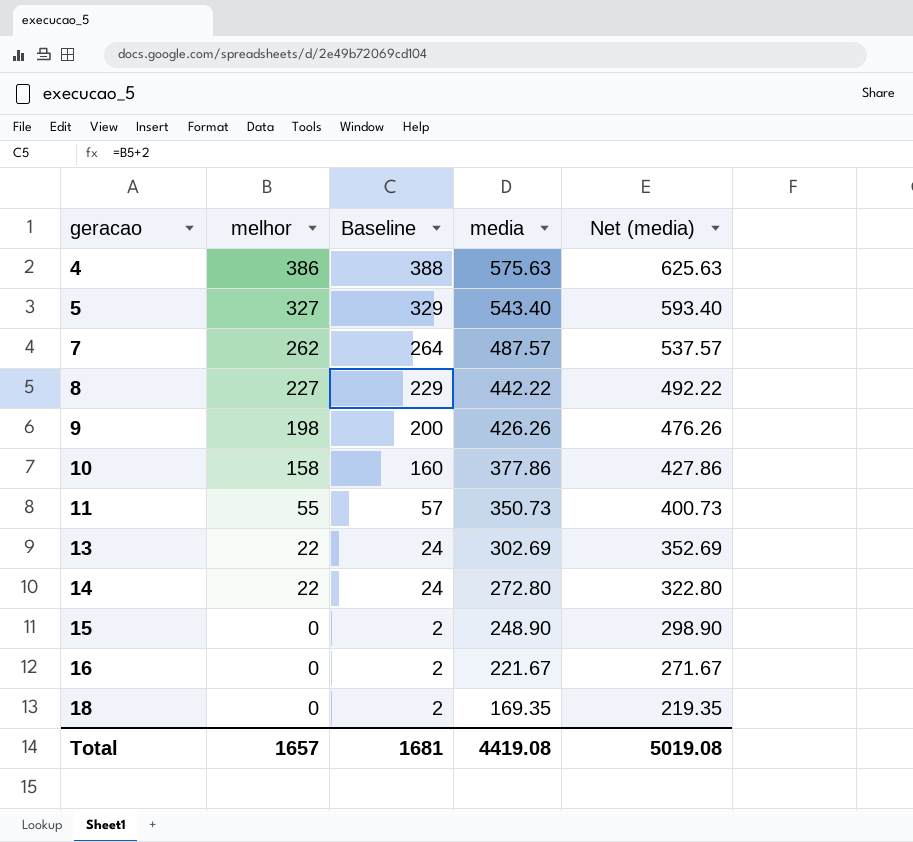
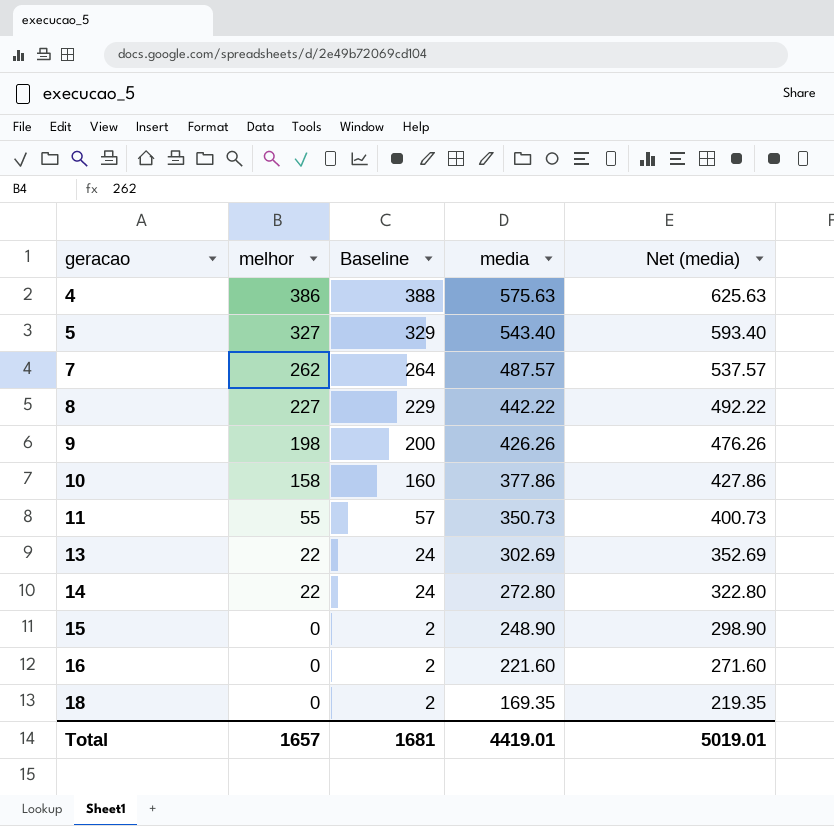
16 | media: 221.67 -> 221.60
16 | Net (media): 271.67 -> 271.60
Total | media: 4419.08 -> 4419.01
Total | Net (media): 5019.08 -> 5019.01

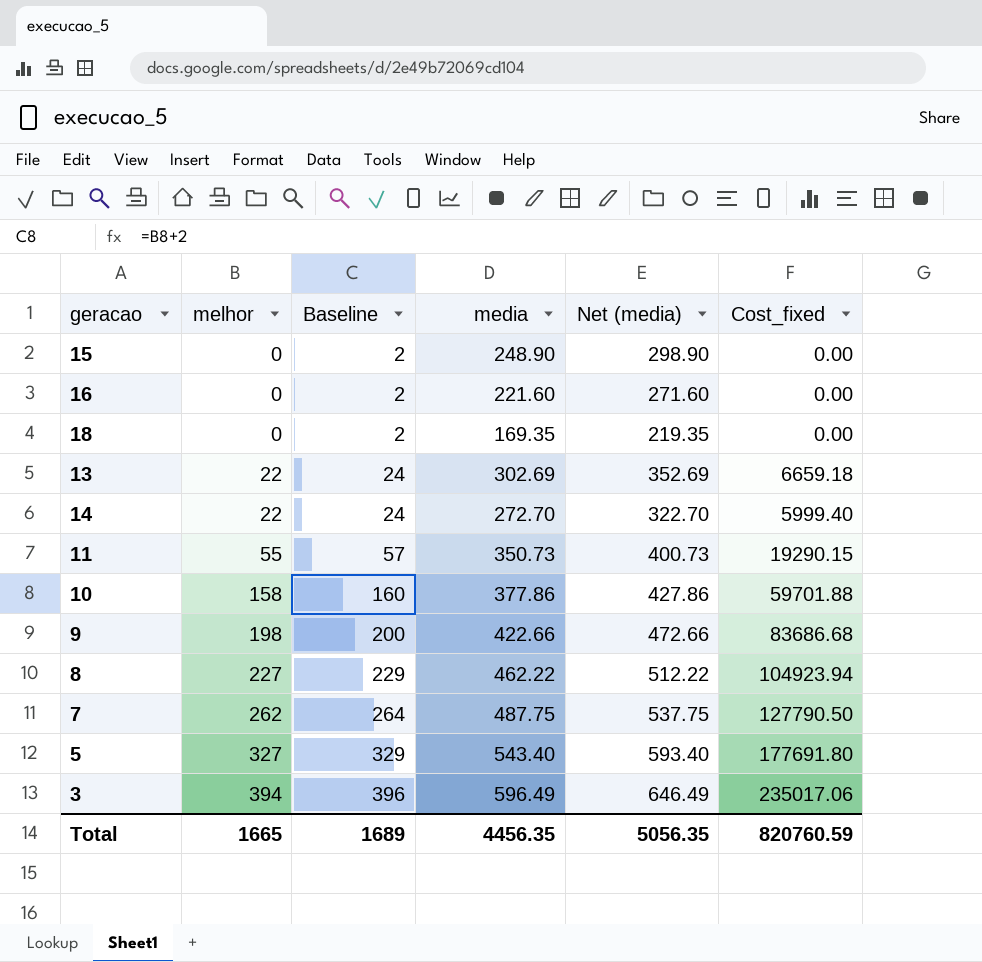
row order: geracao ascending -> melhor ascending
column Cost_fixed | formula: none -> [melhor] * [media]
row 4: 386 | 388 | 575.63 | 625.63 -> none
14 | media: 272.80 -> 272.70
14 | Net (media): 322.80 -> 322.70
9 | media: 426.26 -> 422.66
9 | Net (media): 476.26 -> 472.66
8 | media: 442.22 -> 462.22
8 | Net (media): 492.22 -> 512.22
7 | media: 487.57 -> 487.75
7 | Net (media): 537.57 -> 537.75
row 3: none -> 394 | 396 | 596.49 | 646.49 | 235017.06
Total | melhor: 1657 -> 1665
Total | Baseline: 1681 -> 1689
Total | media: 4419.01 -> 4456.35
Total | Net (media): 5019.01 -> 5056.35

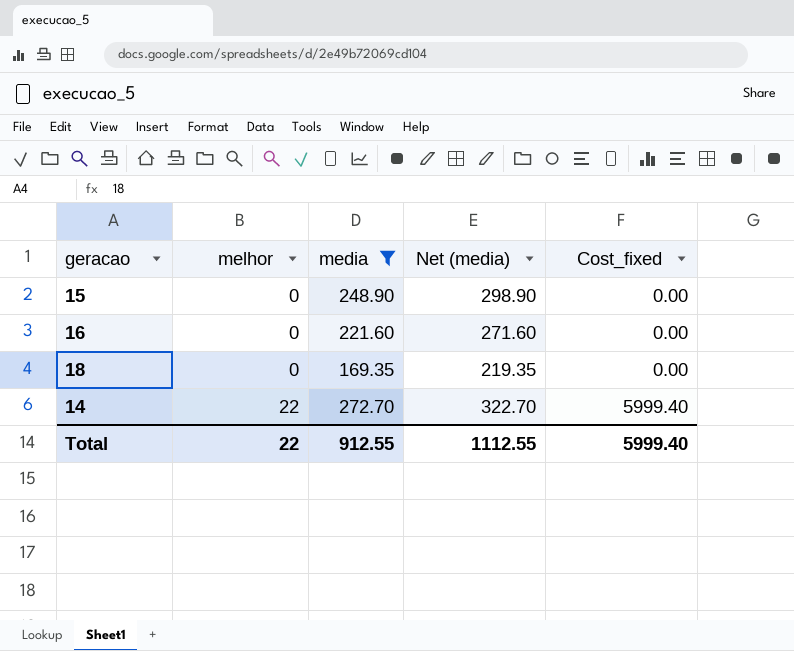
filter: none -> media <= 272.70
column Baseline | formula: [melhor] + 2 -> none
Total | melhor: 1665 -> 22
Total | media: 4456.35 -> 912.55
Total | Net (media): 5056.35 -> 1112.55
Total | Cost_fixed: 820760.59 -> 5999.40

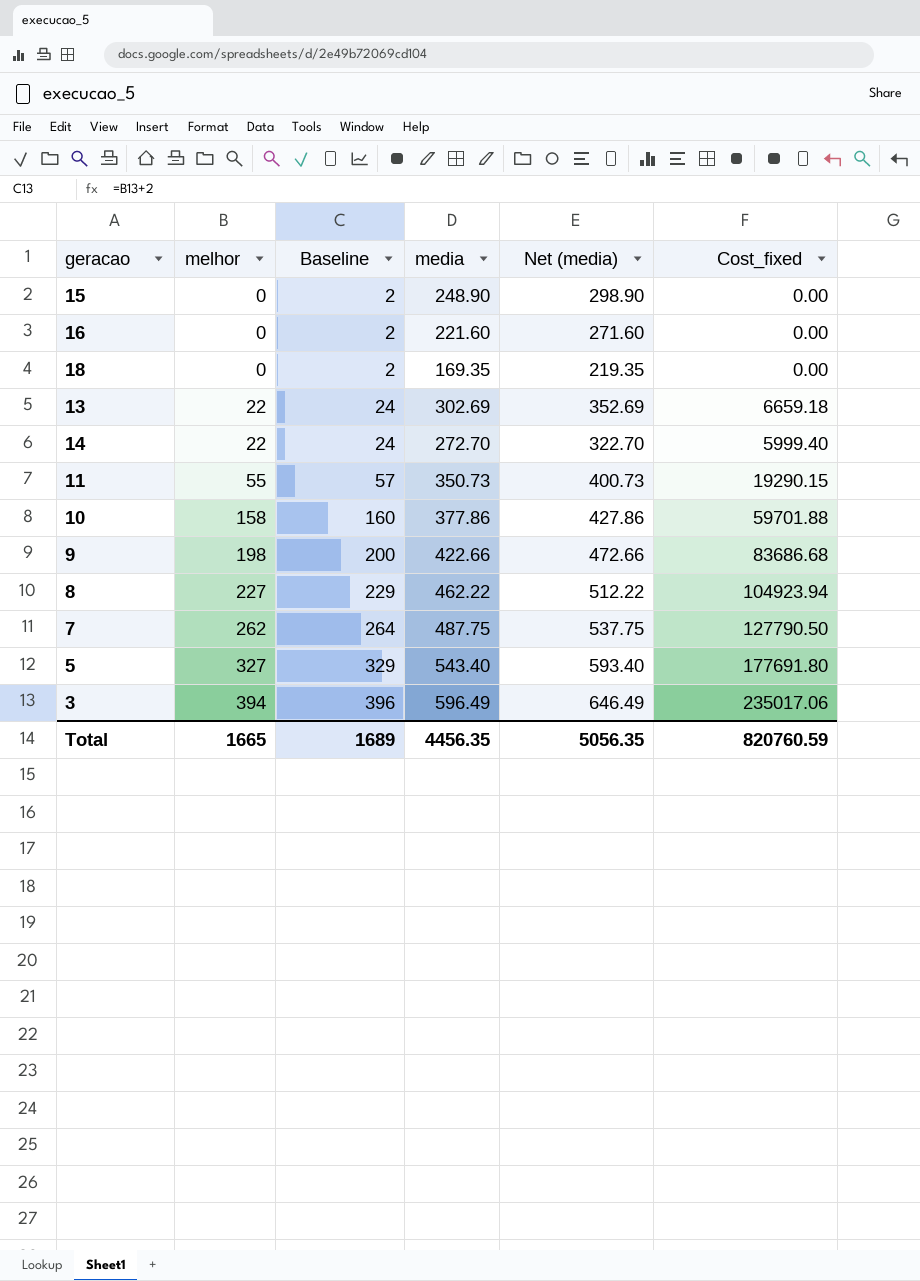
filter: media <= 272.70 -> none
column Baseline | formula: none -> [melhor] + 2
Total | melhor: 22 -> 1665
Total | media: 912.55 -> 4456.35
Total | Net (media): 1112.55 -> 5056.35
Total | Cost_fixed: 5999.40 -> 820760.59

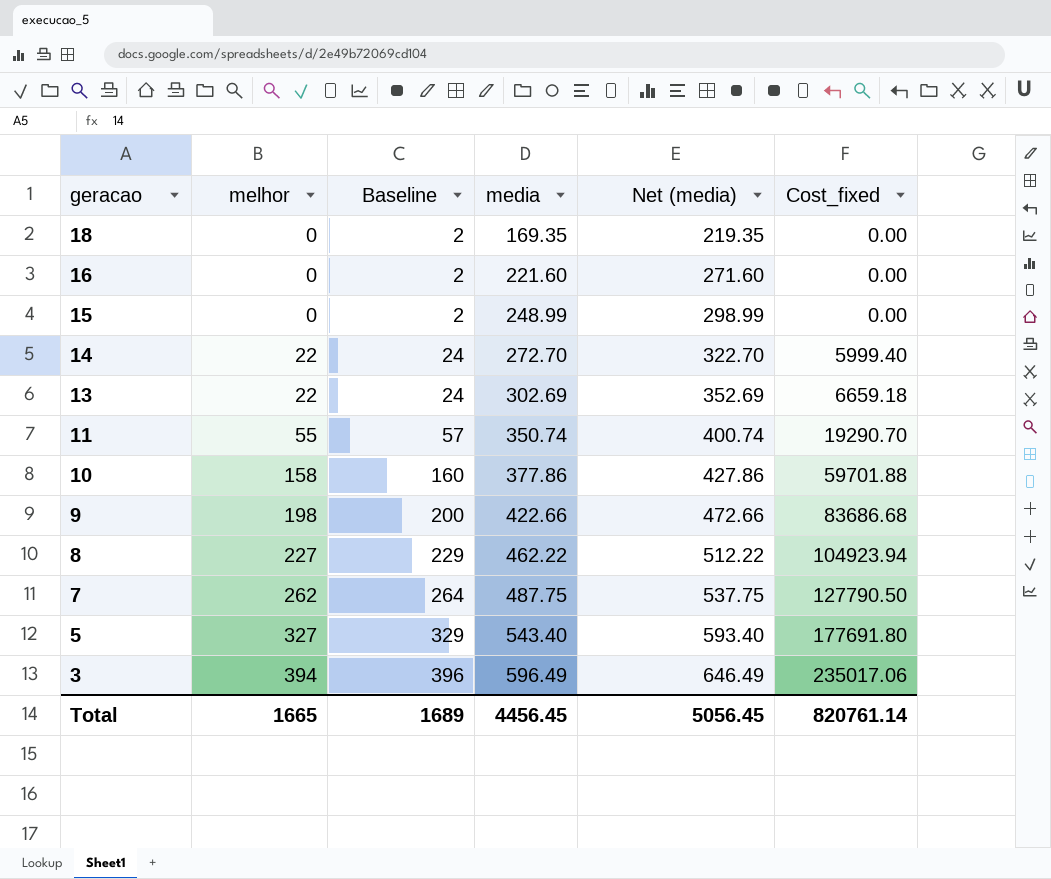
row order: melhor ascending -> geracao descending
15 | media: 248.90 -> 248.99
15 | Net (media): 298.90 -> 298.99
11 | media: 350.73 -> 350.74
11 | Net (media): 400.73 -> 400.74
11 | Cost_fixed: 19290.15 -> 19290.70
Total | media: 4456.35 -> 4456.45
Total | Net (media): 5056.35 -> 5056.45
Total | Cost_fixed: 820760.59 -> 820761.14

